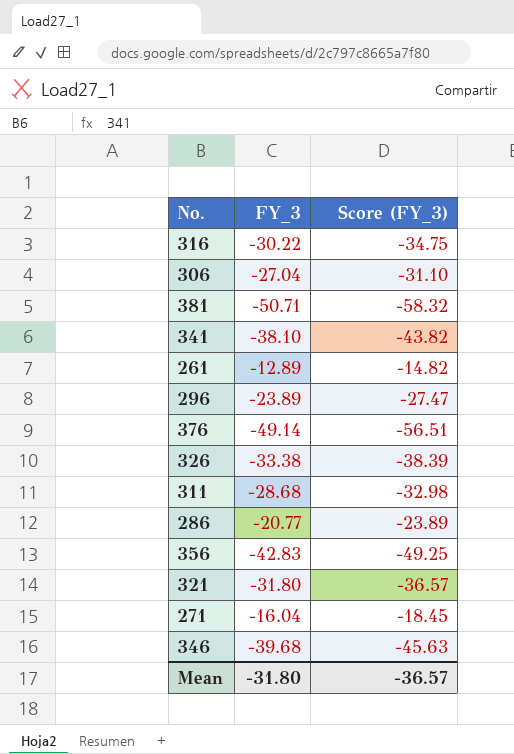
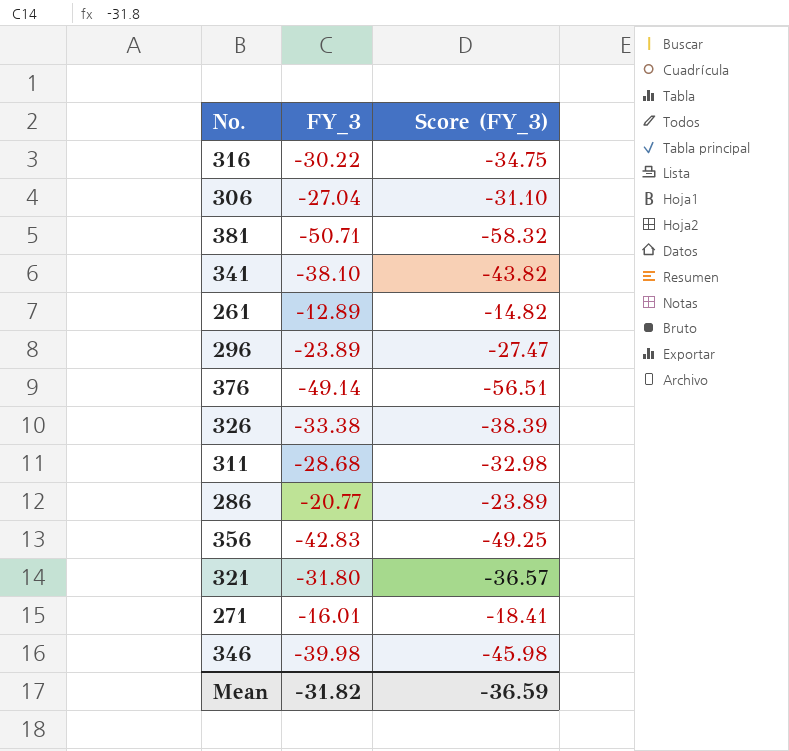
271 | FY_3: -16.04 -> -16.01
271 | Score (FY_3): -18.45 -> -18.41
346 | FY_3: -39.68 -> -39.98
346 | Score (FY_3): -45.63 -> -45.98
Mean | FY_3: -31.80 -> -31.82
Mean | Score (FY_3): -36.57 -> -36.59

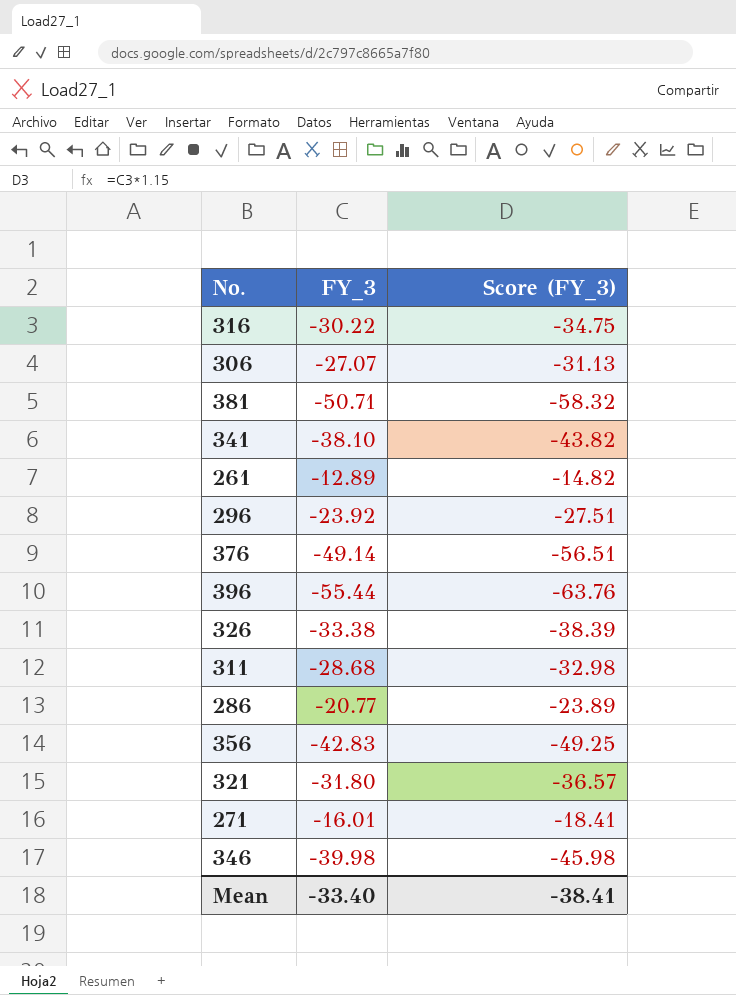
306 | FY_3: -27.04 -> -27.07
306 | Score (FY_3): -31.10 -> -31.13
296 | FY_3: -23.89 -> -23.92
296 | Score (FY_3): -27.47 -> -27.51
row 396: none -> -55.44 | -63.76
Mean | FY_3: -31.82 -> -33.40
Mean | Score (FY_3): -36.59 -> -38.41

